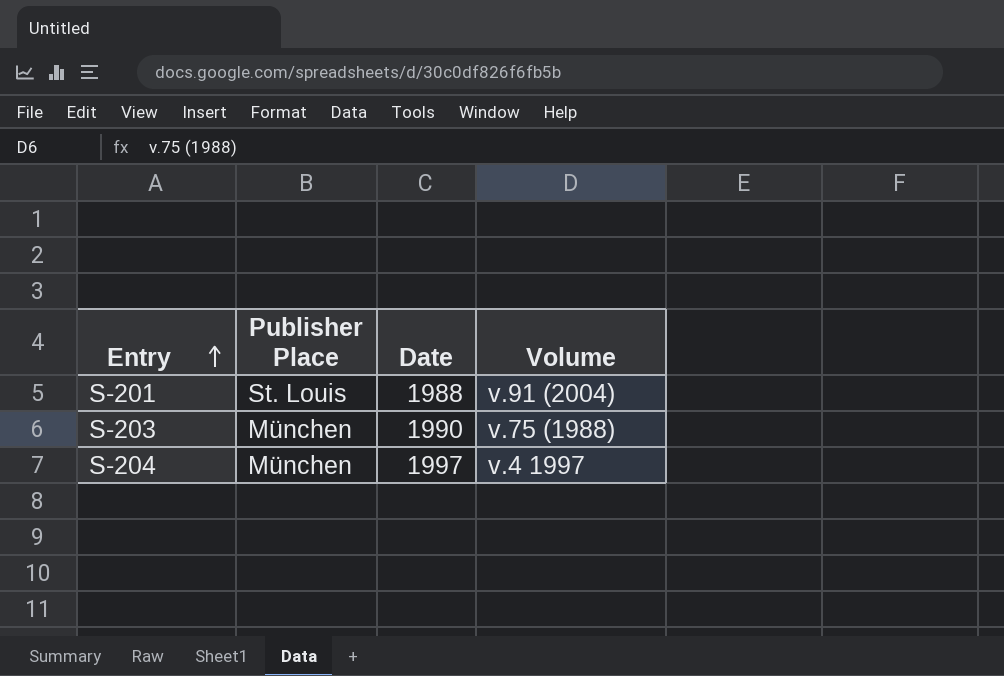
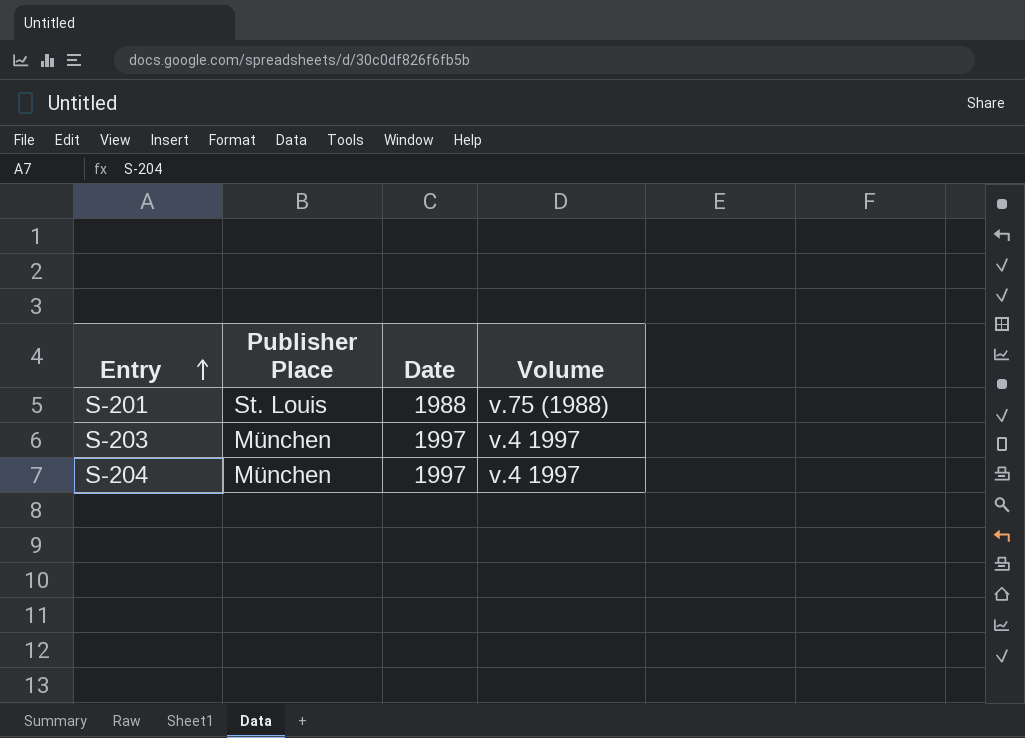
S-201 | Volume: v.91 (2004) -> v.75 (1988)
S-203 | Date: 1990 -> 1997
S-203 | Volume: v.75 (1988) -> v.4 1997

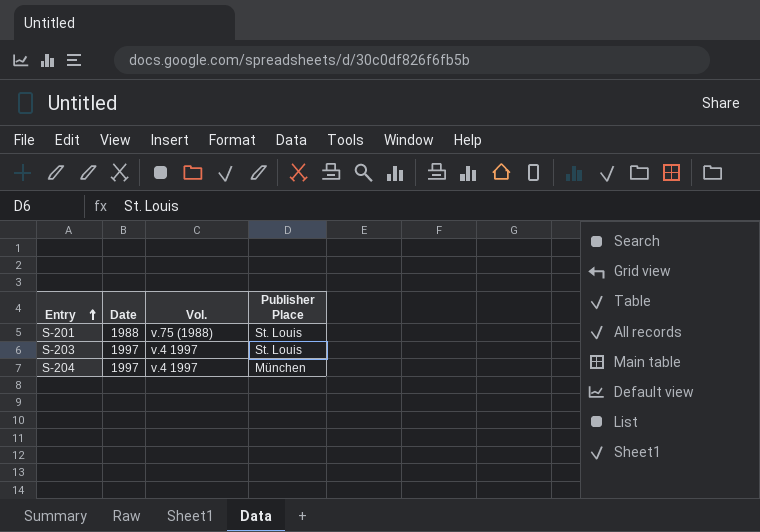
column name: Volume -> Vol.
column Publisher Place | position: 2 -> 4
S-203 | Publisher Place: München -> St. Louis

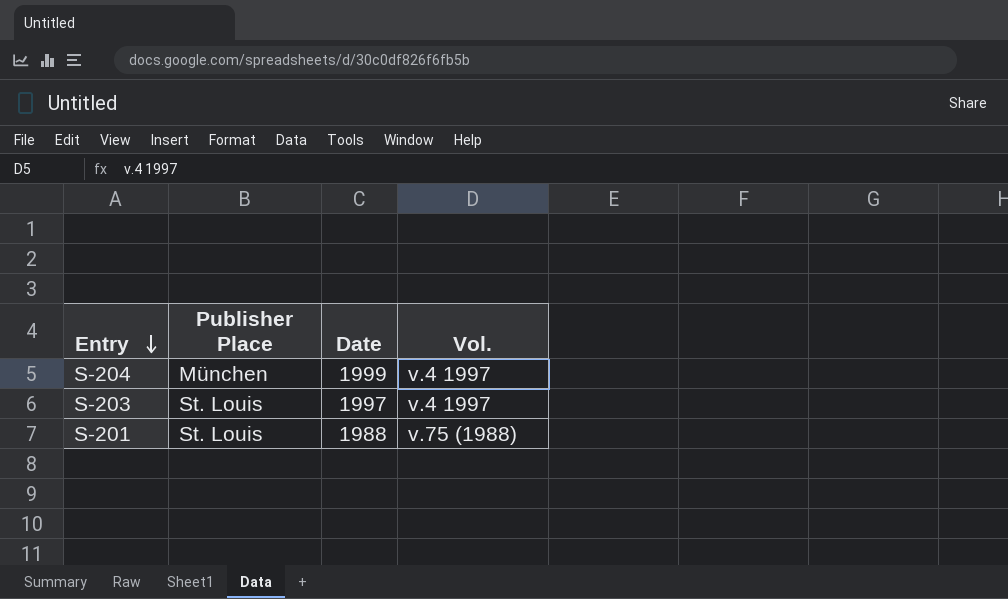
row order: Entry ascending -> Entry descending
column Publisher Place | position: 4 -> 2
S-204 | Date: 1997 -> 1999

